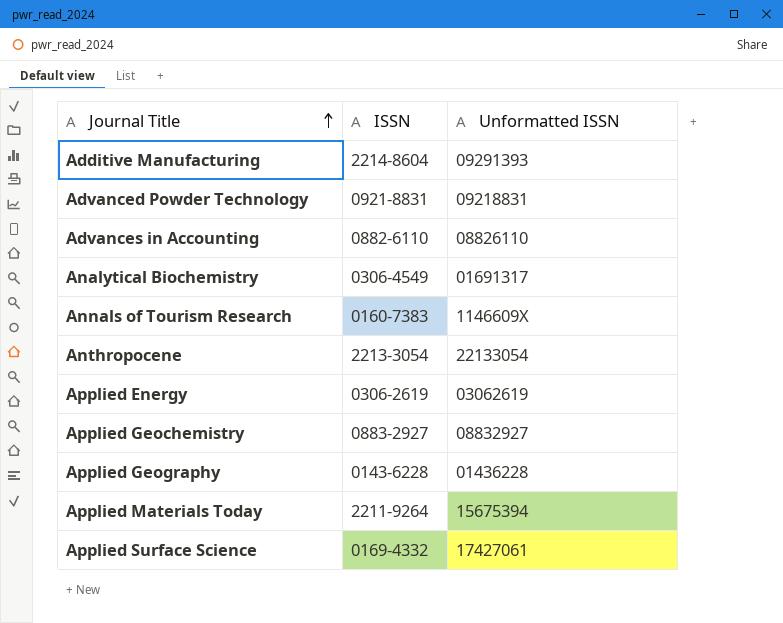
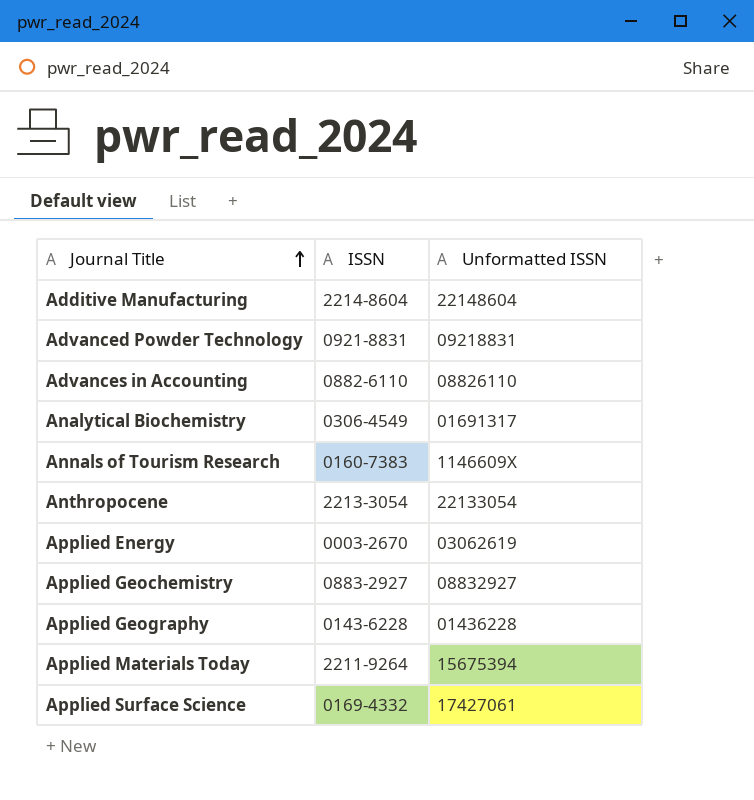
Additive Manufacturing | Unformatted ISSN: 09291393 -> 22148604
Applied Energy | ISSN: 0306-2619 -> 0003-2670

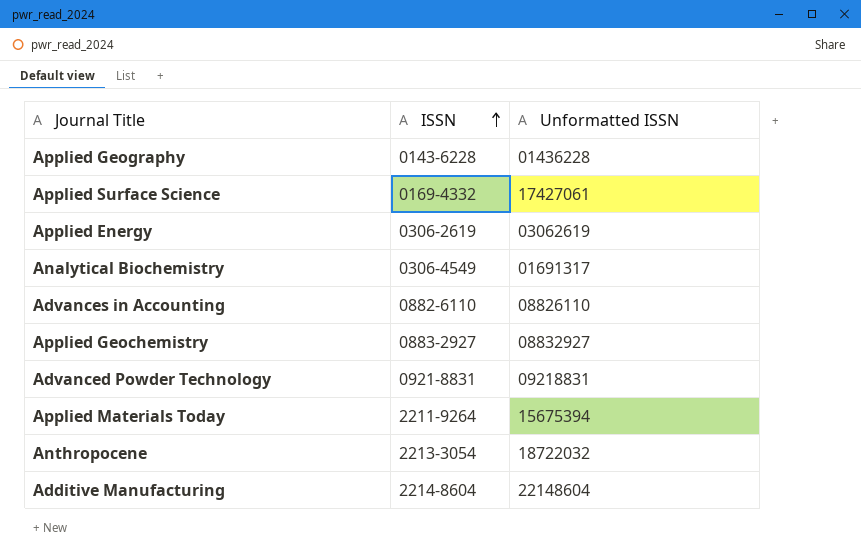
row order: Journal Title ascending -> ISSN ascending
row Annals of Tourism Research: 0160-7383 | 1146609X -> none
Applied Energy | ISSN: 0003-2670 -> 0306-2619
Anthropocene | Unformatted ISSN: 22133054 -> 18722032

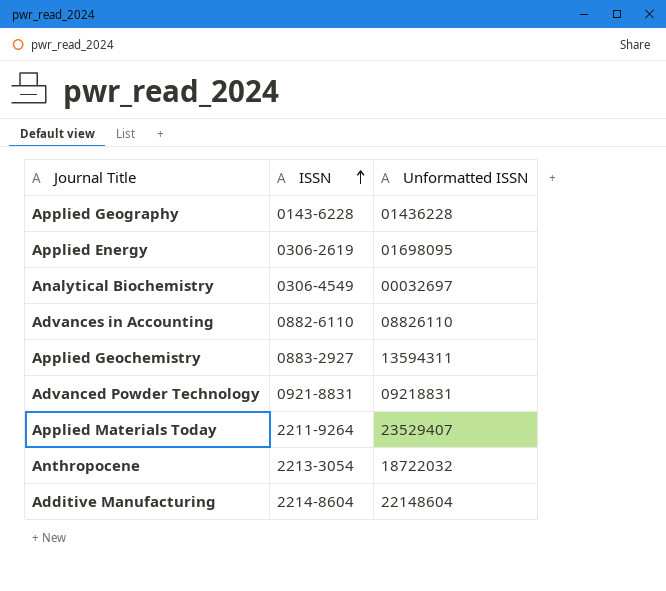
row Applied Surface Science: 0169-4332 | 17427061 -> none
Applied Energy | Unformatted ISSN: 03062619 -> 01698095
Analytical Biochemistry | Unformatted ISSN: 01691317 -> 00032697
Applied Geochemistry | Unformatted ISSN: 08832927 -> 13594311
Applied Materials Today | Unformatted ISSN: 15675394 -> 23529407

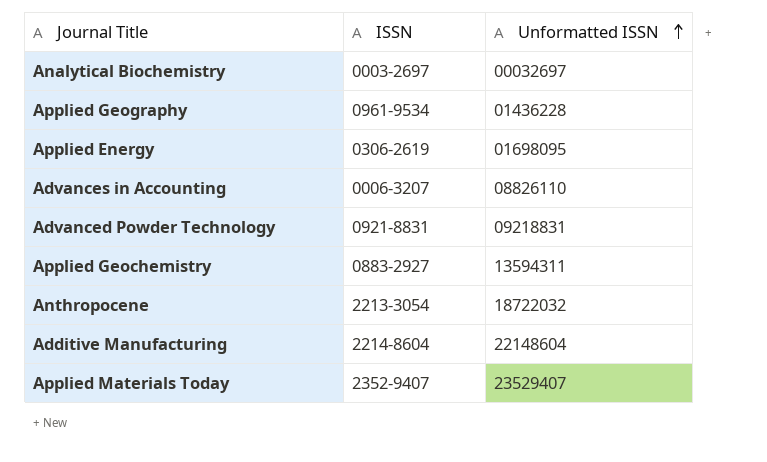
row order: ISSN ascending -> Unformatted ISSN ascending
Analytical Biochemistry | ISSN: 0306-4549 -> 0003-2697
Applied Geography | ISSN: 0143-6228 -> 0961-9534
Advances in Accounting | ISSN: 0882-6110 -> 0006-3207
Applied Materials Today | ISSN: 2211-9264 -> 2352-9407

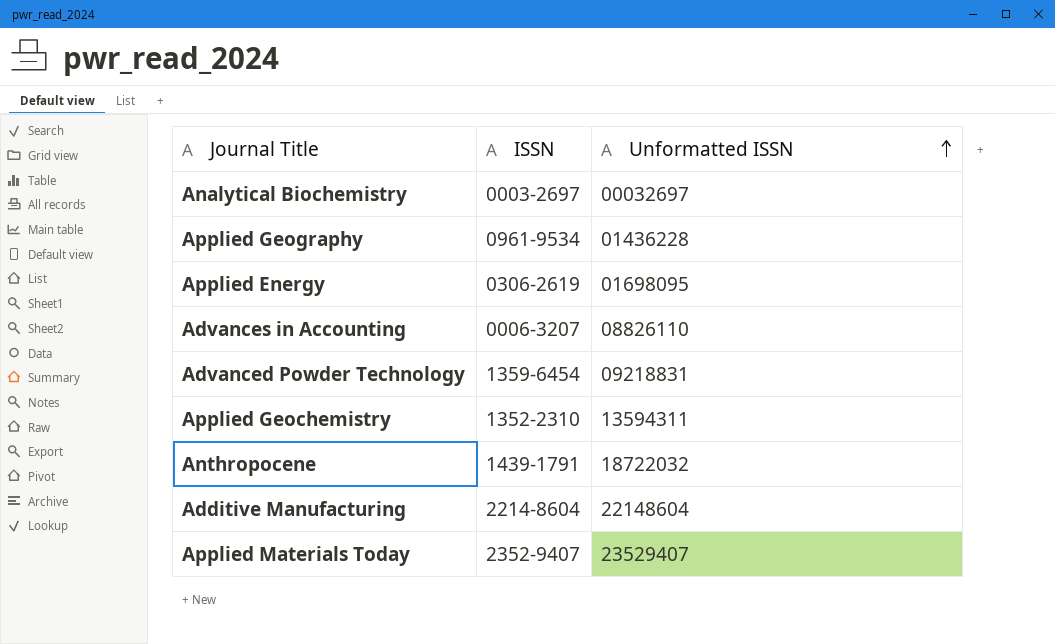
Advanced Powder Technology | ISSN: 0921-8831 -> 1359-6454
Applied Geochemistry | ISSN: 0883-2927 -> 1352-2310
Anthropocene | ISSN: 2213-3054 -> 1439-1791

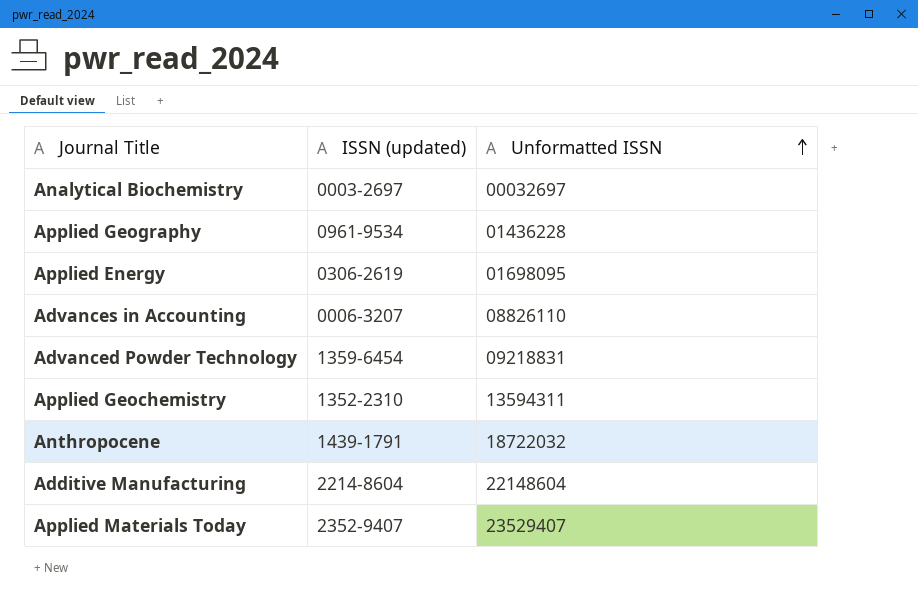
column name: ISSN -> ISSN (updated)

